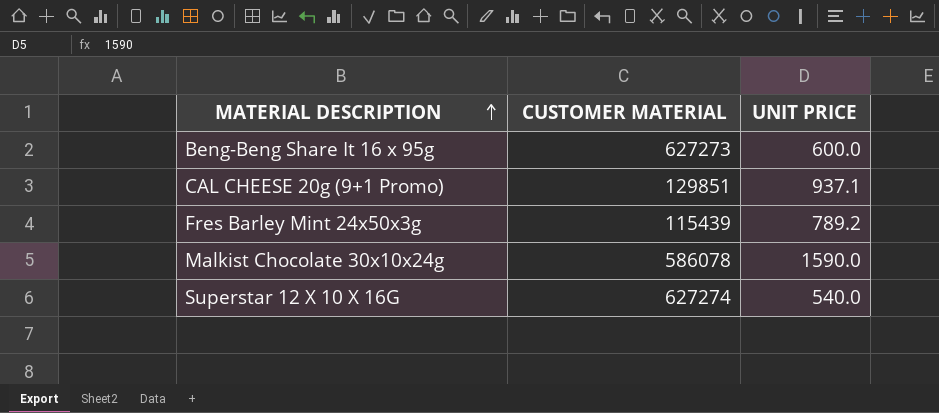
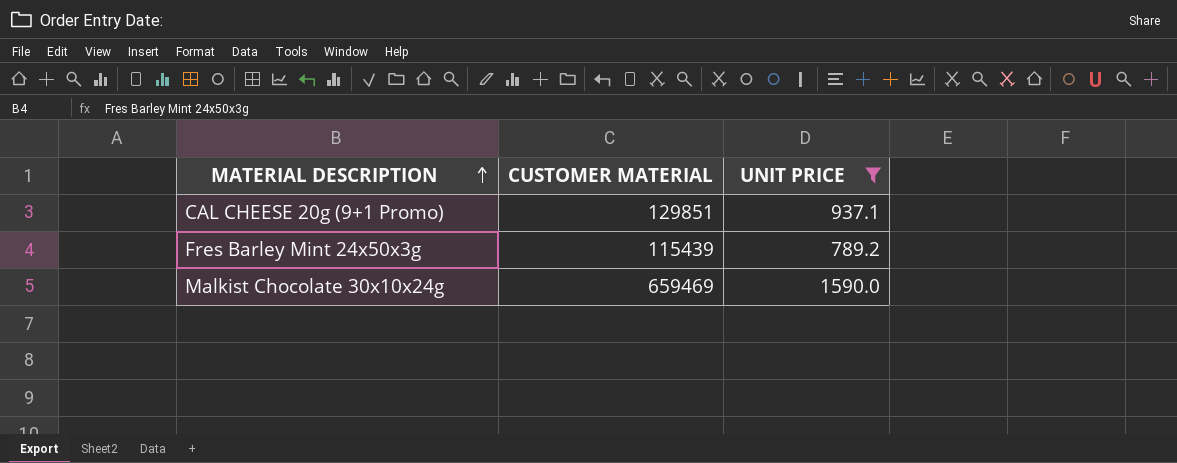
filter: none -> UNIT PRICE >= 789.2
Malkist Chocolate 30x10x24g | CUSTOMER MATERIAL: 586078 -> 659469

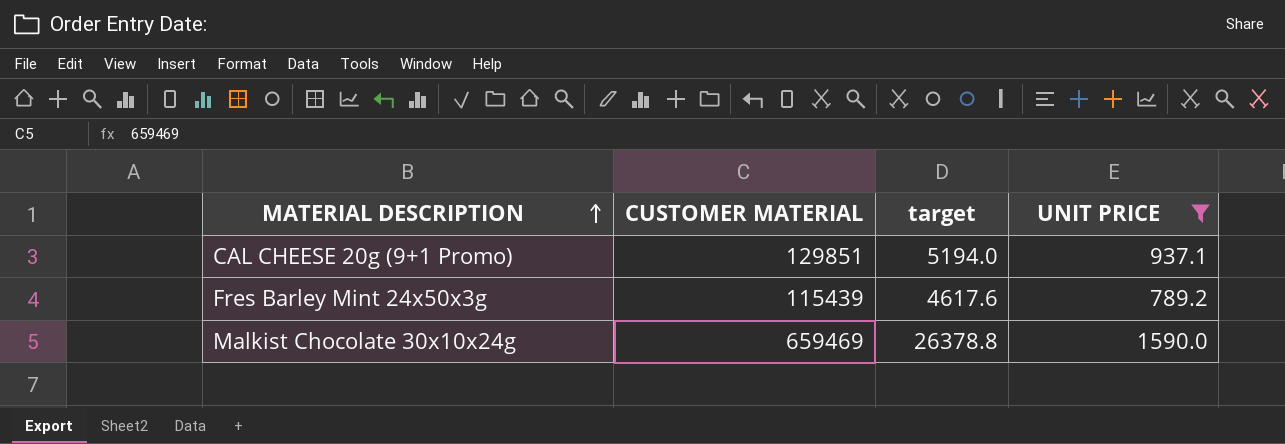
column target | formula: none -> [CUSTOMER MATERIAL] * 0.04

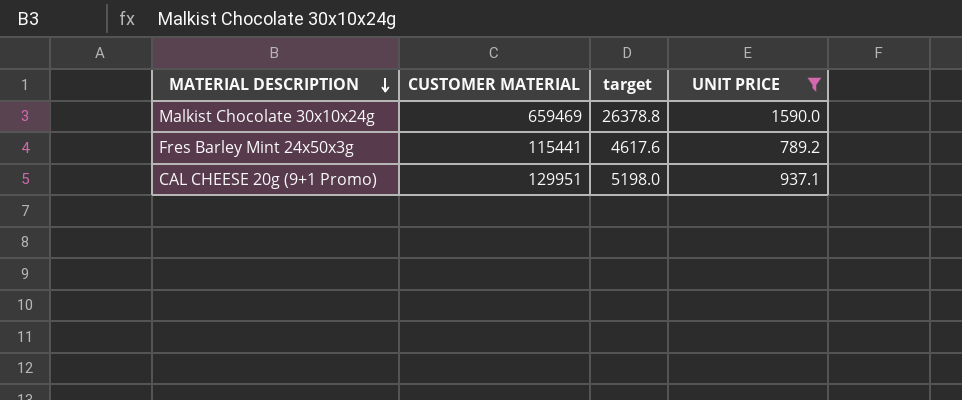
row order: MATERIAL DESCRIPTION ascending -> MATERIAL DESCRIPTION descending
Fres Barley Mint 24x50x3g | CUSTOMER MATERIAL: 115439 -> 115441
CAL CHEESE 20g (9+1 Promo) | CUSTOMER MATERIAL: 129851 -> 129951
CAL CHEESE 20g (9+1 Promo) | target: 5194.0 -> 5198.0

